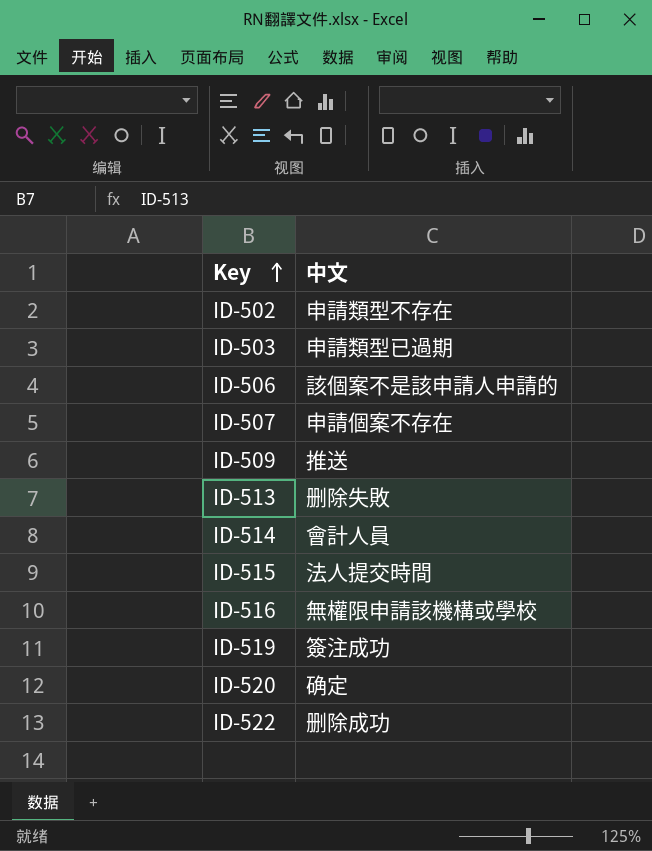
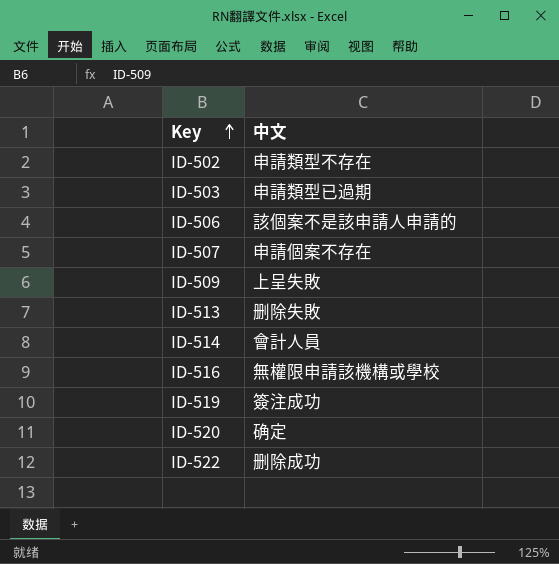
row ID-515: 法人提交時間 -> none
ID-509 | 中文: 推送 -> 上呈失敗

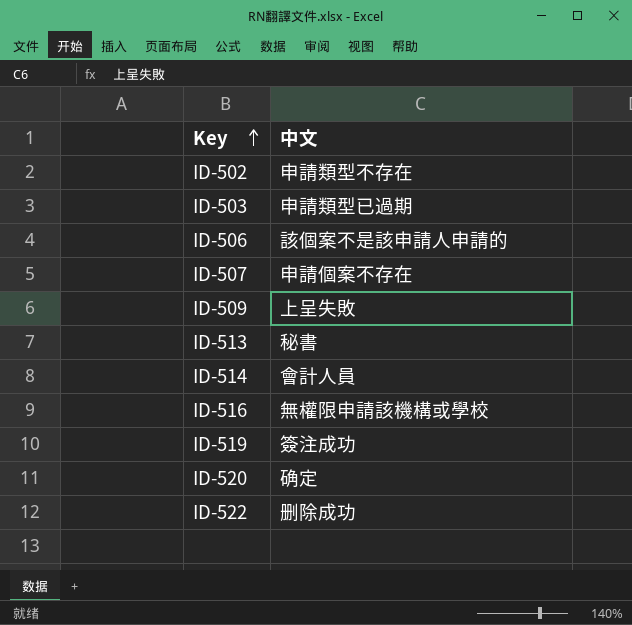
ID-513 | 中文: 删除失敗 -> 秘書

